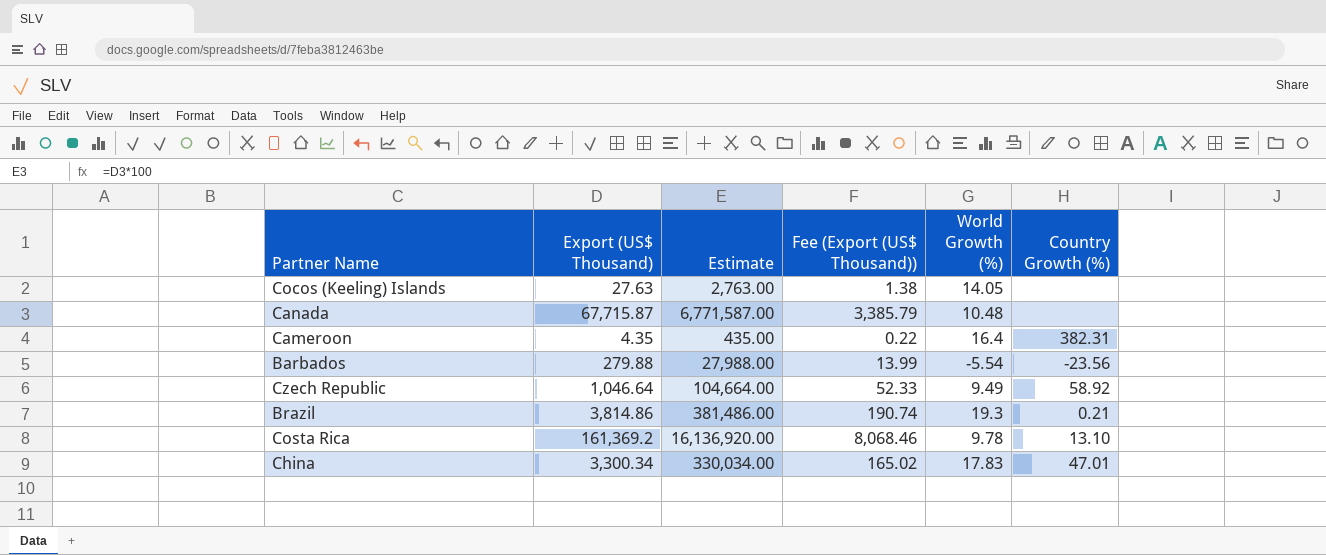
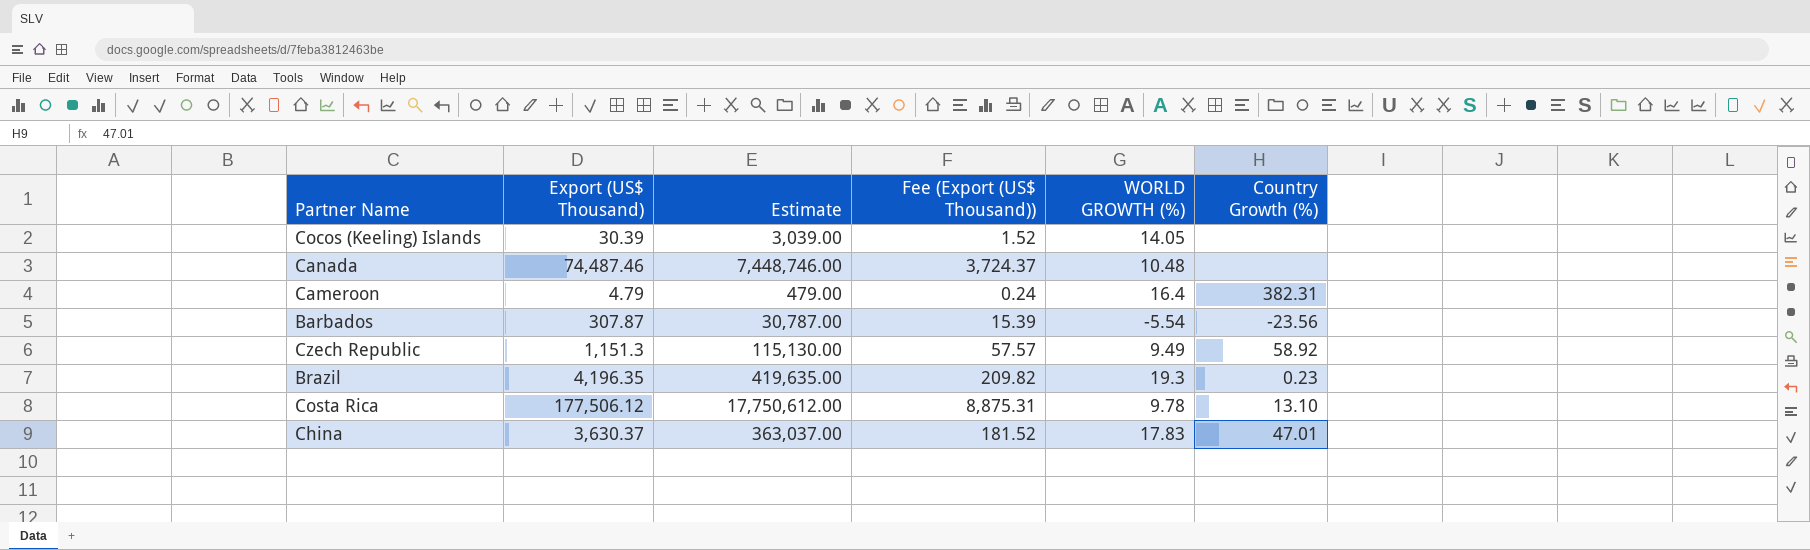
column name: World Growth (%) -> WORLD GROWTH (%)
Cocos (Keeling) Islands | Export (US$ Thousand): 27.63 -> 30.39
Cocos (Keeling) Islands | Estimate: 2,763.00 -> 3,039.00
Cocos (Keeling) Islands | Fee (Export (US$ Thousand)): 1.38 -> 1.52
Canada | Export (US$ Thousand): 67,715.87 -> 74,487.46
Canada | Estimate: 6,771,587.00 -> 7,448,746.00
Canada | Fee (Export (US$ Thousand)): 3,385.79 -> 3,724.37
Cameroon | Export (US$ Thousand): 4.35 -> 4.79
Cameroon | Estimate: 435.00 -> 479.00
Cameroon | Fee (Export (US$ Thousand)): 0.22 -> 0.24
Barbados | Export (US$ Thousand): 279.88 -> 307.87
Barbados | Estimate: 27,988.00 -> 30,787.00
Barbados | Fee (Export (US$ Thousand)): 13.99 -> 15.39
Czech Republic | Export (US$ Thousand): 1,046.64 -> 1,151.3
Czech Republic | Estimate: 104,664.00 -> 115,130.00
Czech Republic | Fee (Export (US$ Thousand)): 52.33 -> 57.57
Brazil | Export (US$ Thousand): 3,814.86 -> 4,196.35
Brazil | Estimate: 381,486.00 -> 419,635.00
Brazil | Fee (Export (US$ Thousand)): 190.74 -> 209.82
Brazil | Country Growth (%): 0.21 -> 0.23
Costa Rica | Export (US$ Thousand): 161,369.2 -> 177,506.12
Costa Rica | Estimate: 16,136,920.00 -> 17,750,612.00
Costa Rica | Fee (Export (US$ Thousand)): 8,068.46 -> 8,875.31
China | Export (US$ Thousand): 3,300.34 -> 3,630.37
China | Estimate: 330,034.00 -> 363,037.00
China | Fee (Export (US$ Thousand)): 165.02 -> 181.52

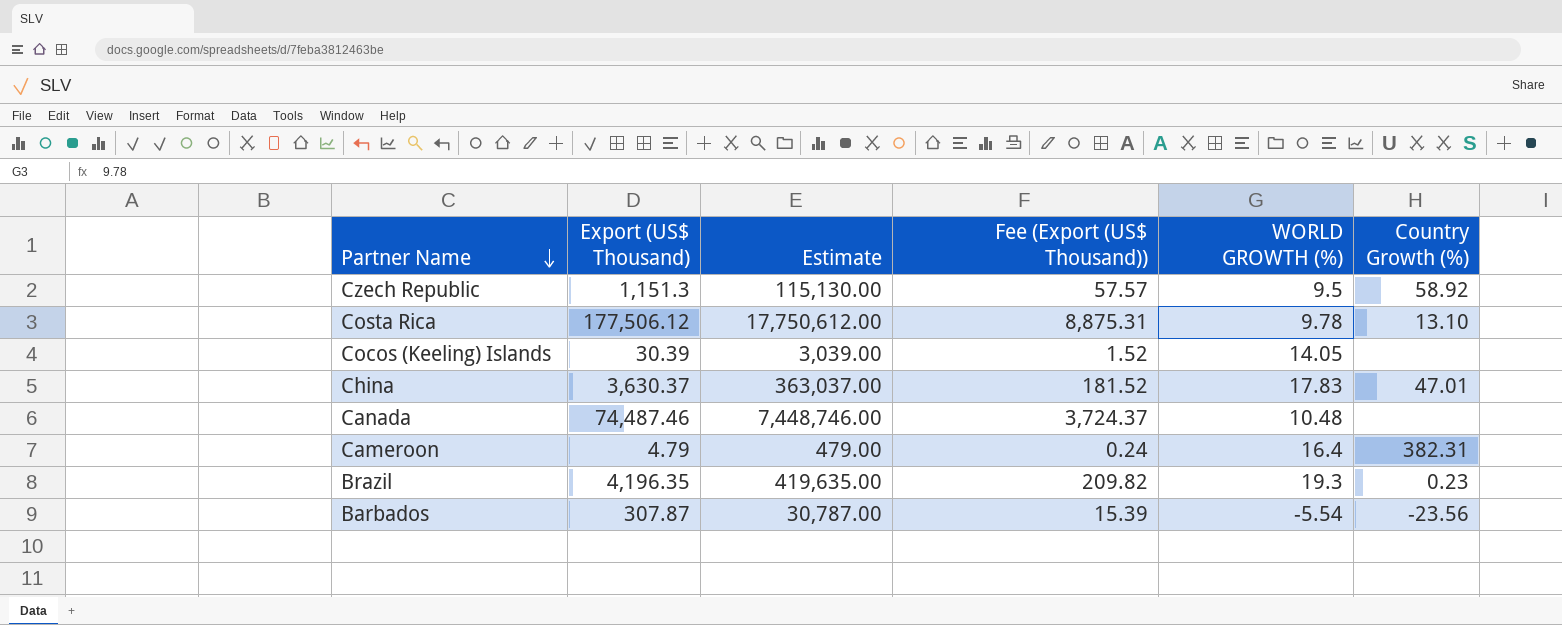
row order: none -> Partner Name descending
Czech Republic | WORLD GROWTH (%): 9.49 -> 9.5

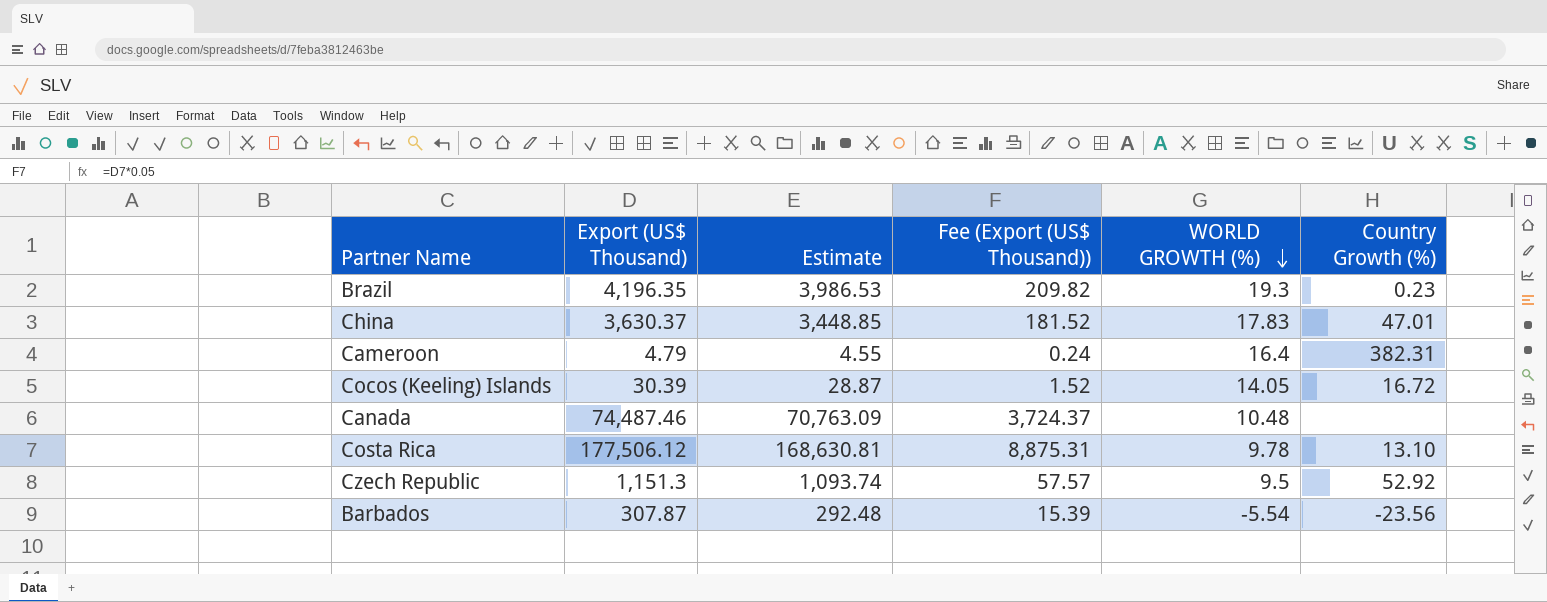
row order: Partner Name descending -> WORLD GROWTH (%) descending
column Estimate | formula: [Export (US$ Thousand)] * 100 -> [Export (US$ Thousand)] * 0.95
Cocos (Keeling) Islands | Country Growth (%): none -> 16.72
Czech Republic | Country Growth (%): 58.92 -> 52.92

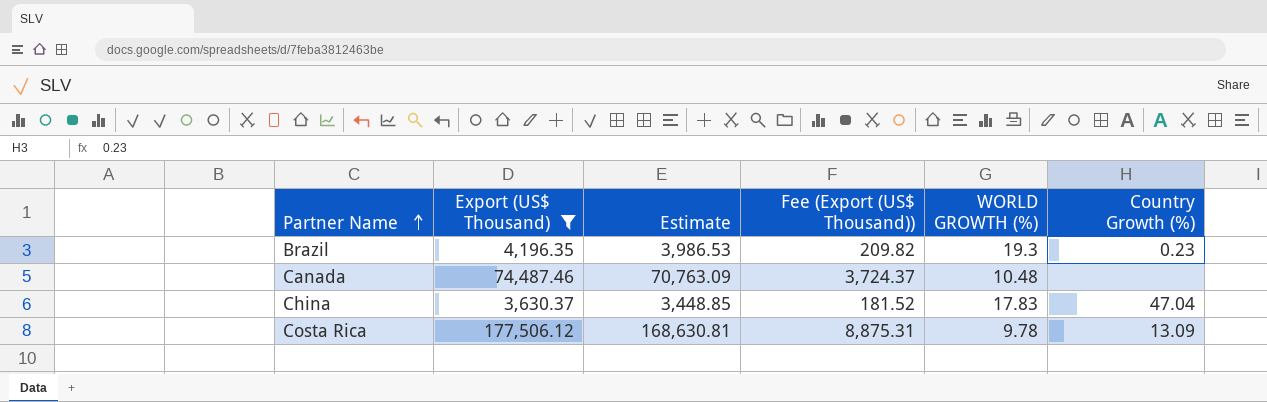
filter: none -> Export (US$ Thousand) >= 3,630.37
row order: WORLD GROWTH (%) descending -> Partner Name ascending
China | Country Growth (%): 47.01 -> 47.04
Costa Rica | Country Growth (%): 13.10 -> 13.09

